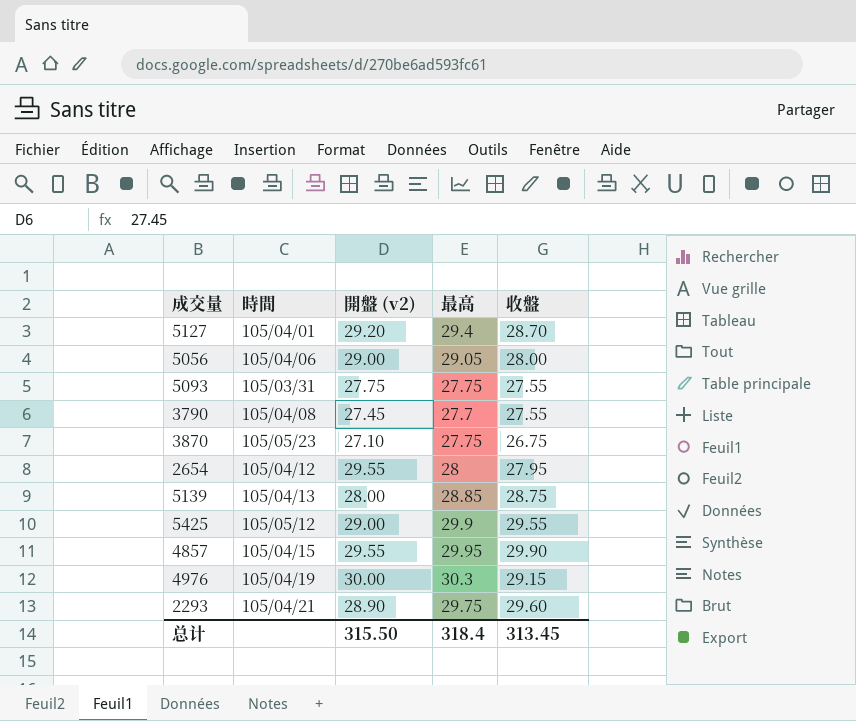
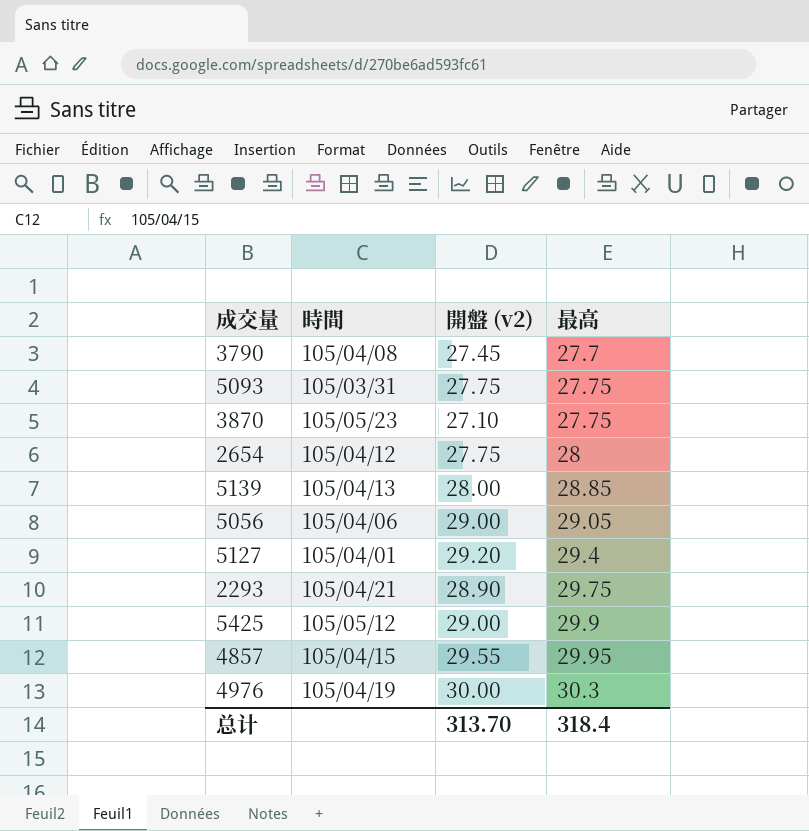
row order: none -> 最高 ascending
column 收盤 | position: 5 -> none
2654 | 開盤 (v2): 29.55 -> 27.75
总计 | 開盤 (v2): 315.50 -> 313.70

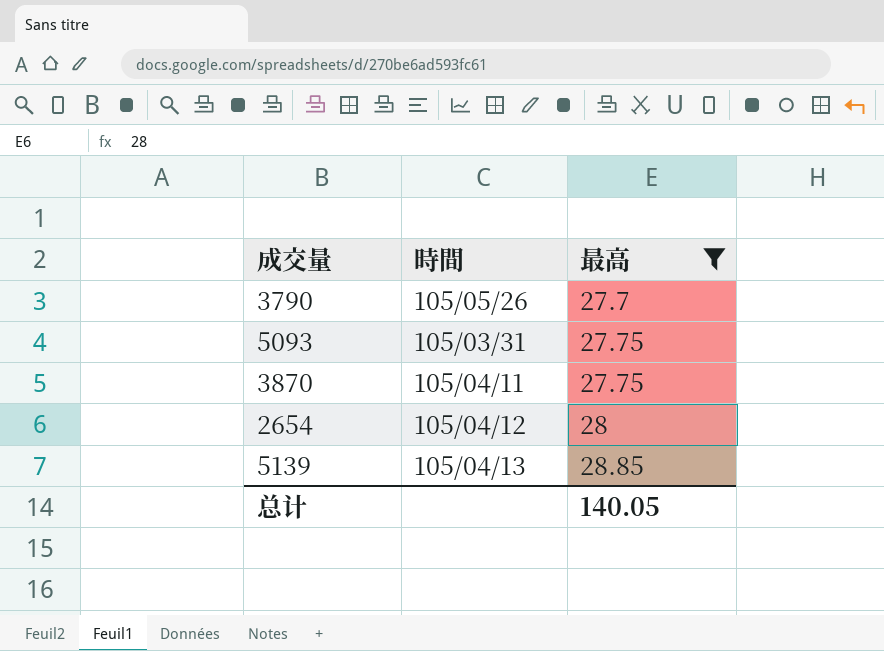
filter: none -> 最高 <= 28.85
column 開盤 (v2) | position: 3 -> none
3790 | 時間: 105/04/08 -> 105/05/26
3870 | 時間: 105/05/23 -> 105/04/11
总计 | 最高: 318.4 -> 140.05

